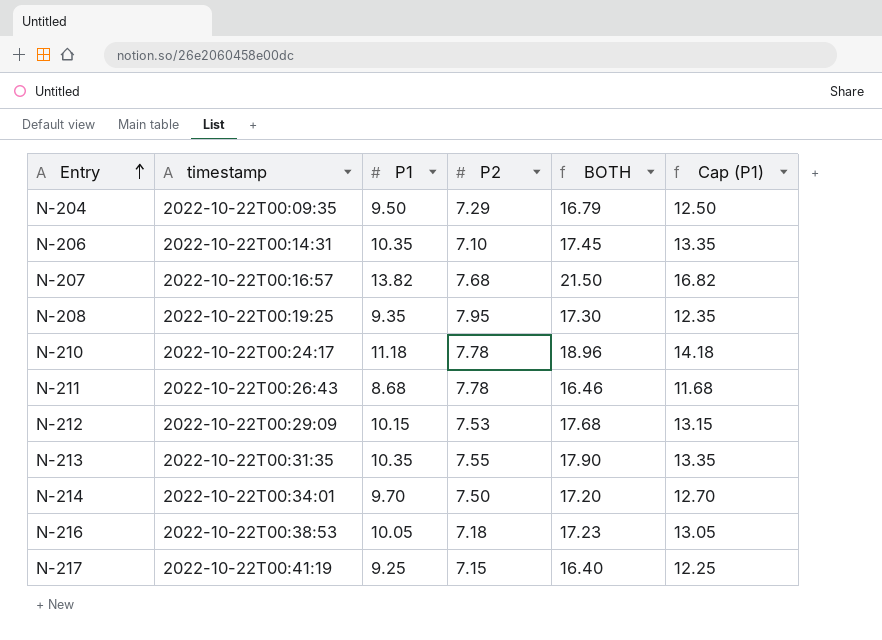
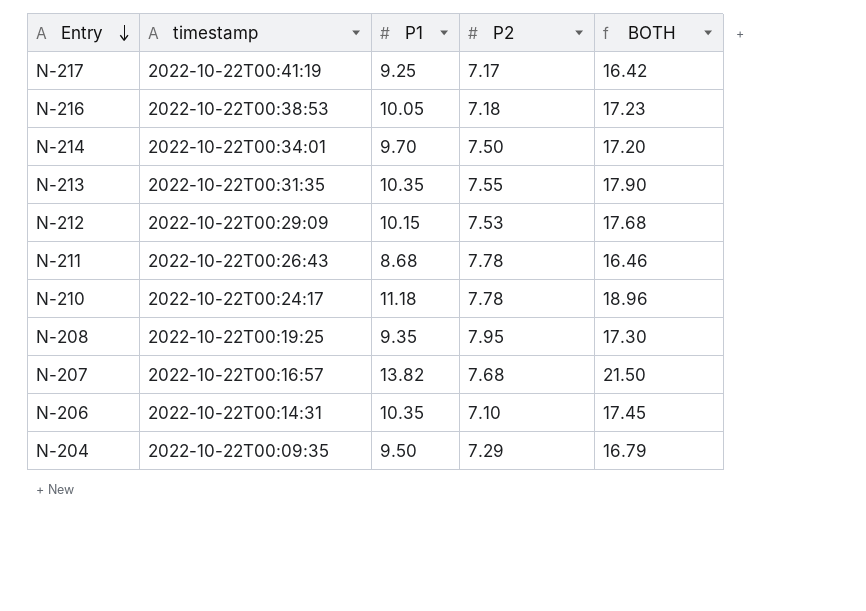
row order: Entry ascending -> Entry descending
column Cap (P1) | formula: [P1] + 3 -> none
N-217 | P2: 7.15 -> 7.17
N-217 | BOTH: 16.40 -> 16.42

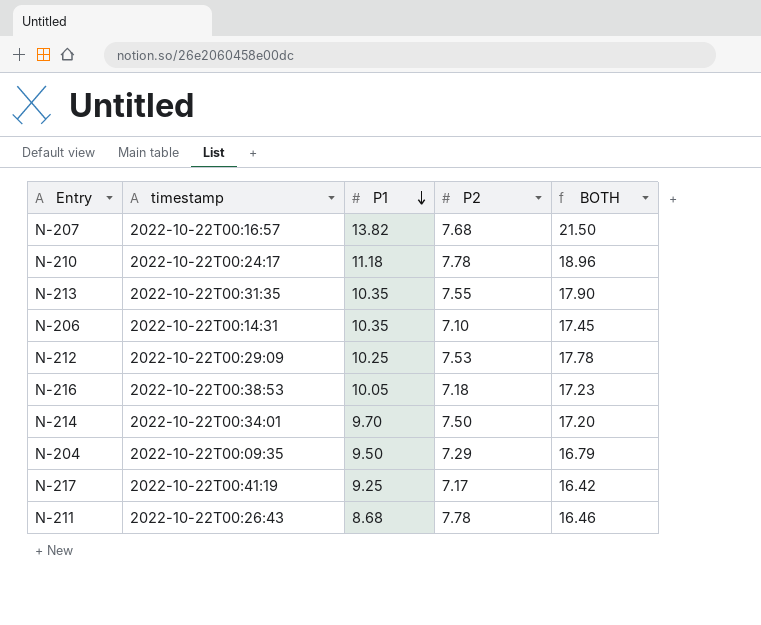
row order: Entry descending -> P1 descending
row N-208: 2022-10-22T00:19:25 | 9.35 | 7.95 | 17.30 -> none
N-212 | P1: 10.15 -> 10.25
N-212 | BOTH: 17.68 -> 17.78

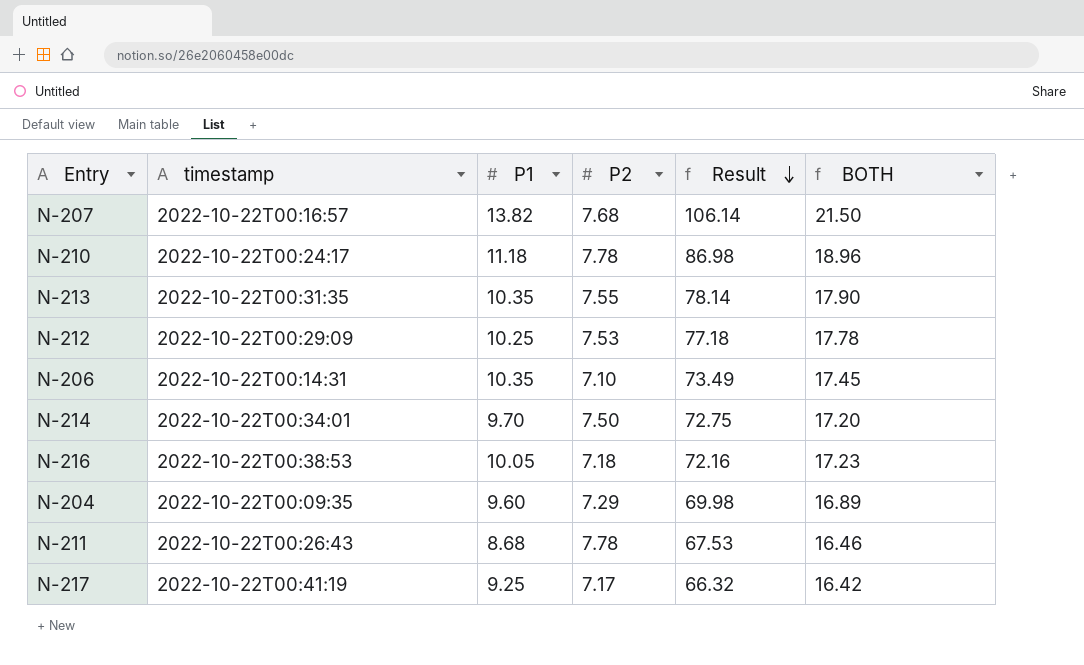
row order: P1 descending -> Result descending
column Result | formula: none -> [P1] * [P2]
N-204 | P1: 9.50 -> 9.60
N-204 | BOTH: 16.79 -> 16.89

